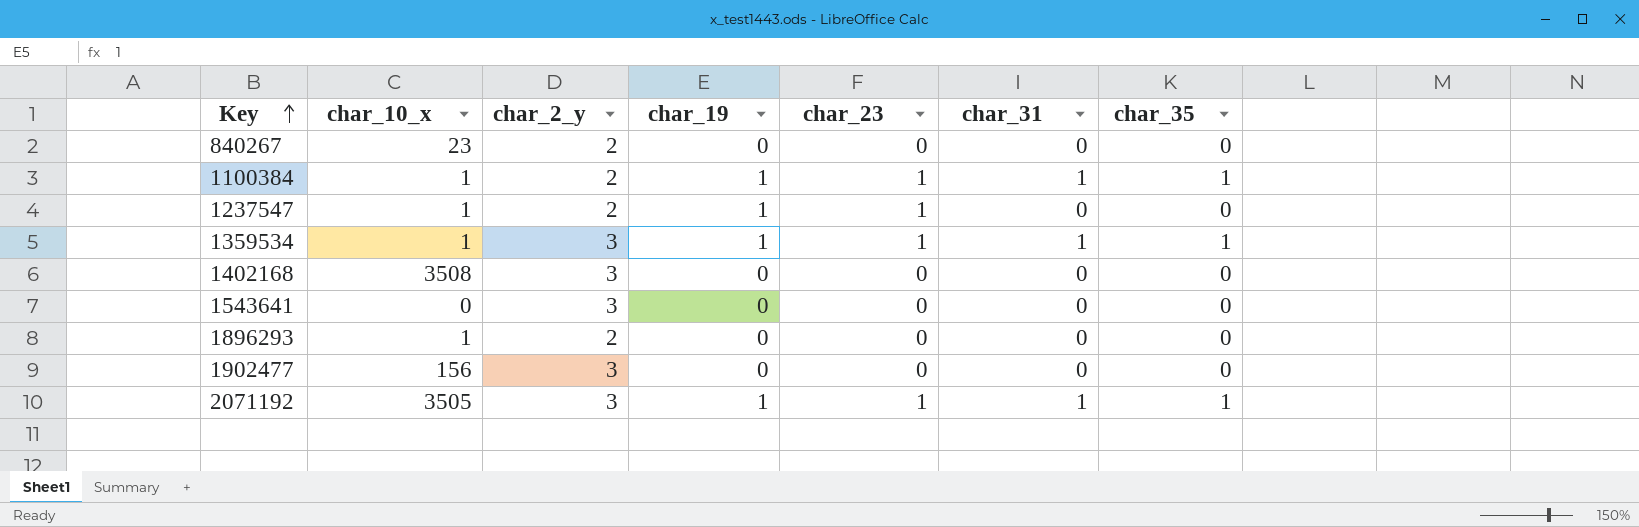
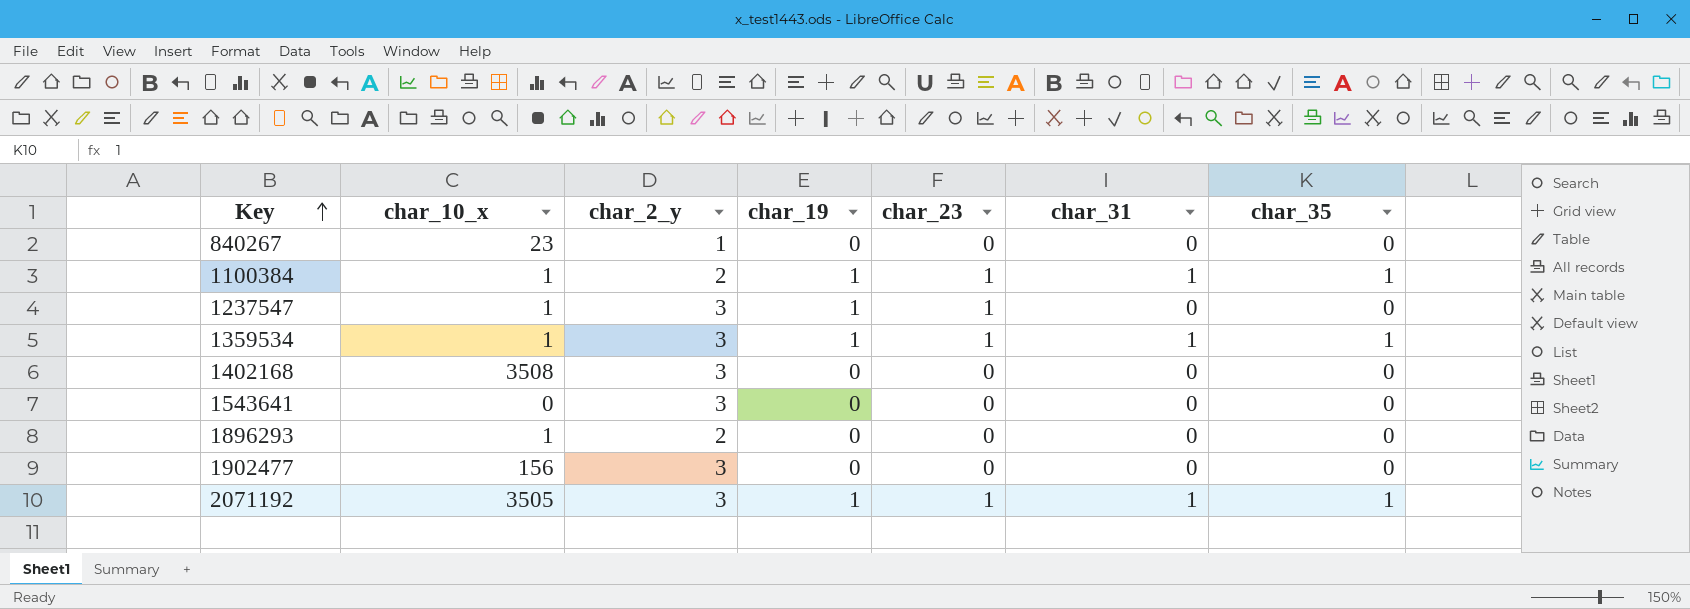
840267 | char_2_y: 2 -> 1
1237547 | char_2_y: 2 -> 3

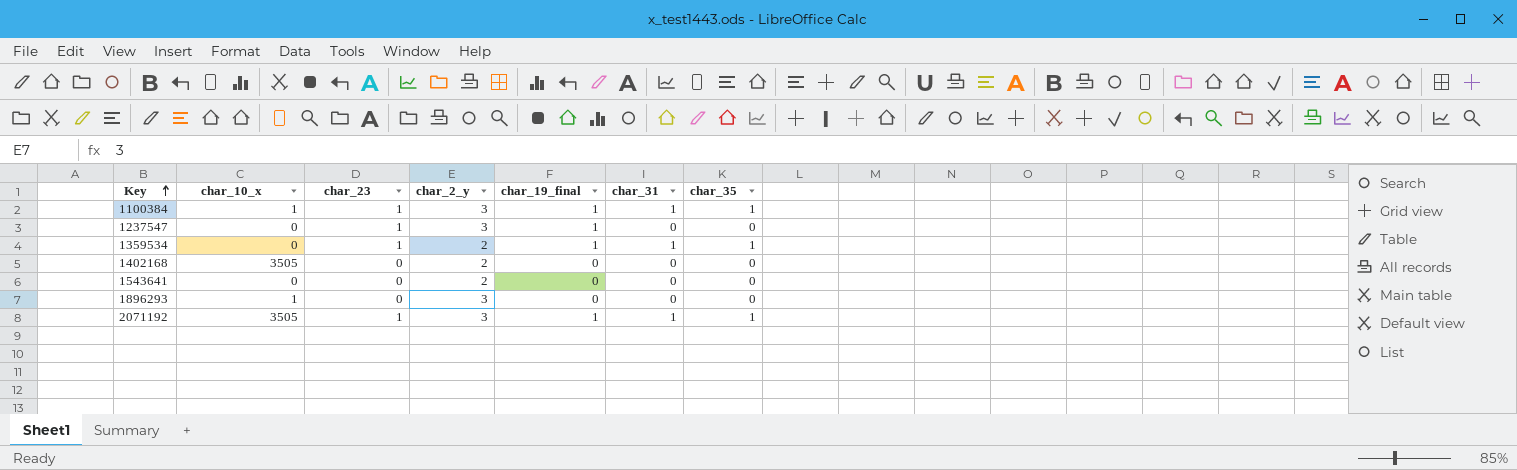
column char_23 | position: 5 -> 3
column name: char_19 -> char_19_final
row 840267: 23 | 1 | 0 | 0 | 0 | 0 -> none
row 1902477: 156 | 3 | 0 | 0 | 0 | 0 -> none
1100384 | char_2_y: 2 -> 3
1237547 | char_10_x: 1 -> 0
1359534 | char_10_x: 1 -> 0
1359534 | char_2_y: 3 -> 2
1402168 | char_10_x: 3508 -> 3505
1402168 | char_2_y: 3 -> 2
1543641 | char_2_y: 3 -> 2
1896293 | char_2_y: 2 -> 3

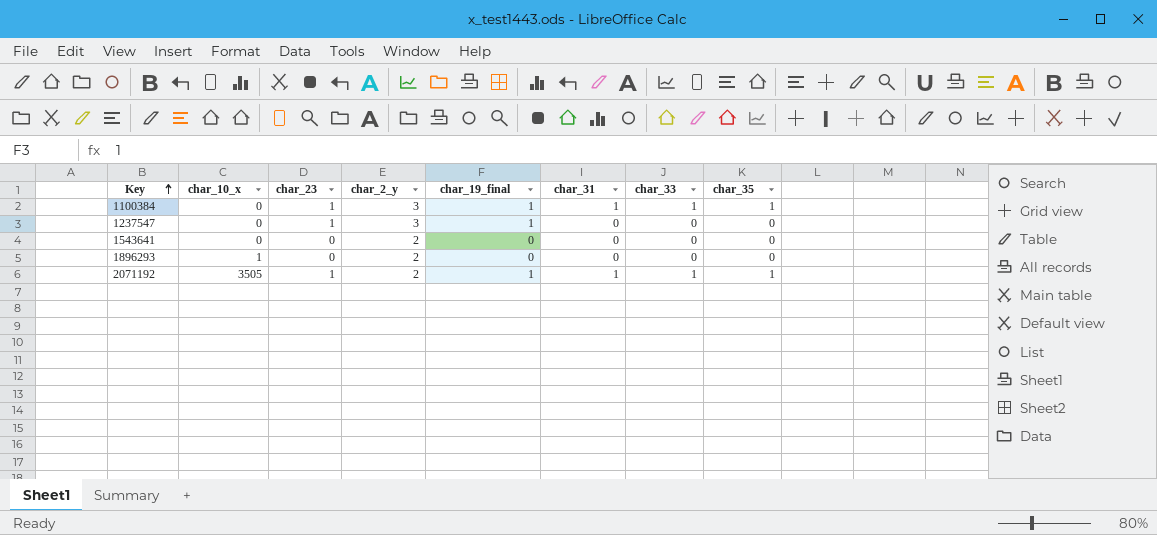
column char_33 | position: none -> 7
row 1359534: 0 | 1 | 2 | 1 | 1 | 1 -> none
row 1402168: 3505 | 0 | 2 | 0 | 0 | 0 -> none
1100384 | char_10_x: 1 -> 0
1896293 | char_2_y: 3 -> 2
2071192 | char_2_y: 3 -> 2

